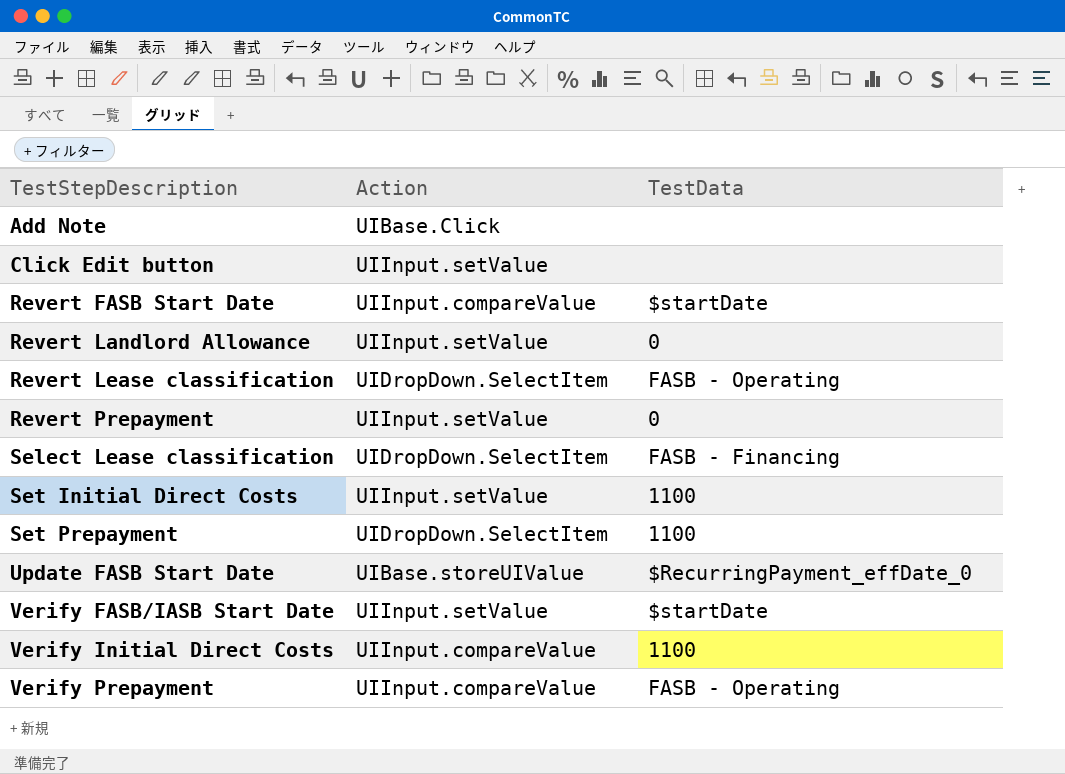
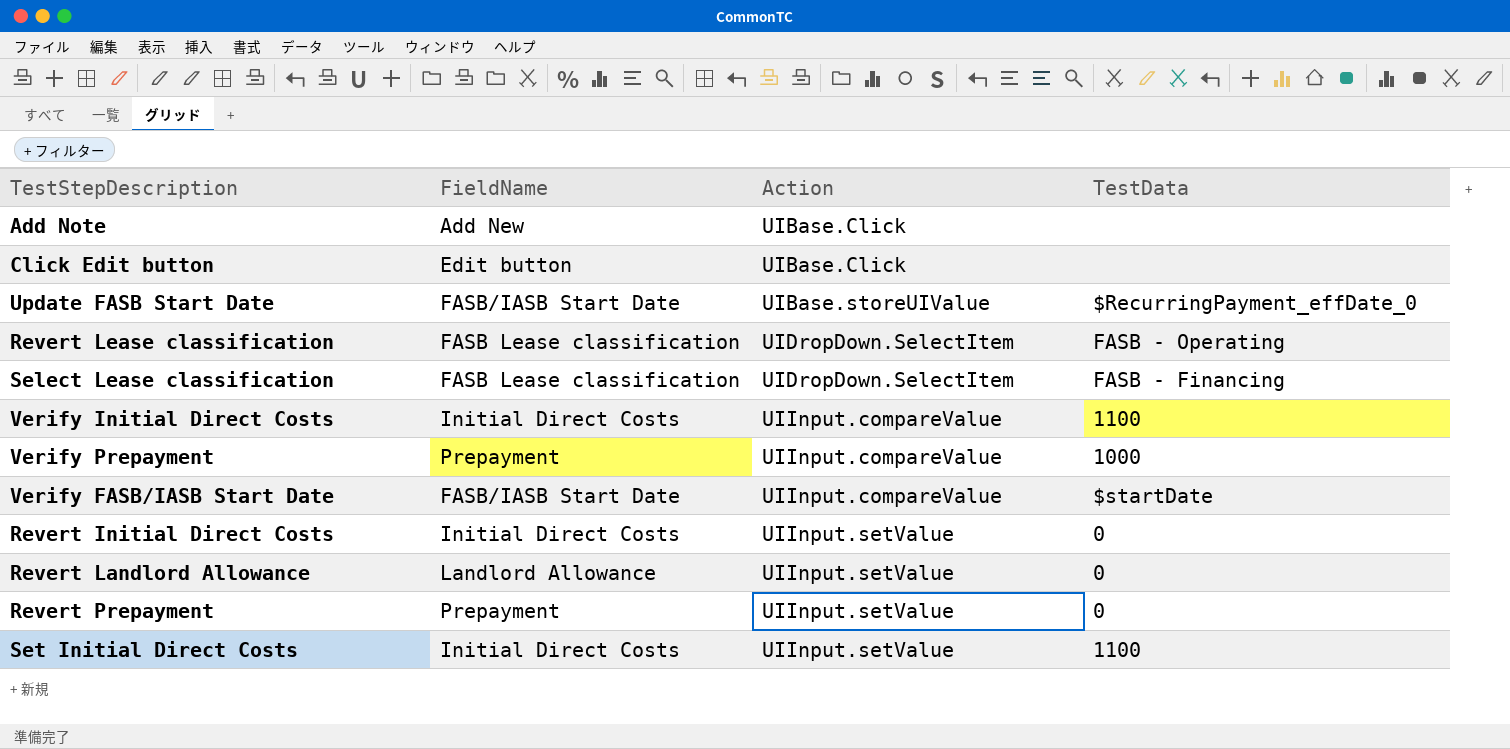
row order: TestStepDescription ascending -> Action ascending
column FieldName | position: none -> 2
row Revert FASB Start Date: UIInput.compareValue | $startDate -> none
row Set Prepayment: UIDropDown.SelectItem | 1100 -> none
Click Edit button | Action: UIInput.setValue -> UIBase.Click
Verify Prepayment | TestData: FASB - Operating -> 1000
Verify FASB/IASB Start Date | Action: UIInput.setValue -> UIInput.compareValue
row Revert Initial Direct Costs: none -> Initial Direct Costs | UIInput.setValue | 0

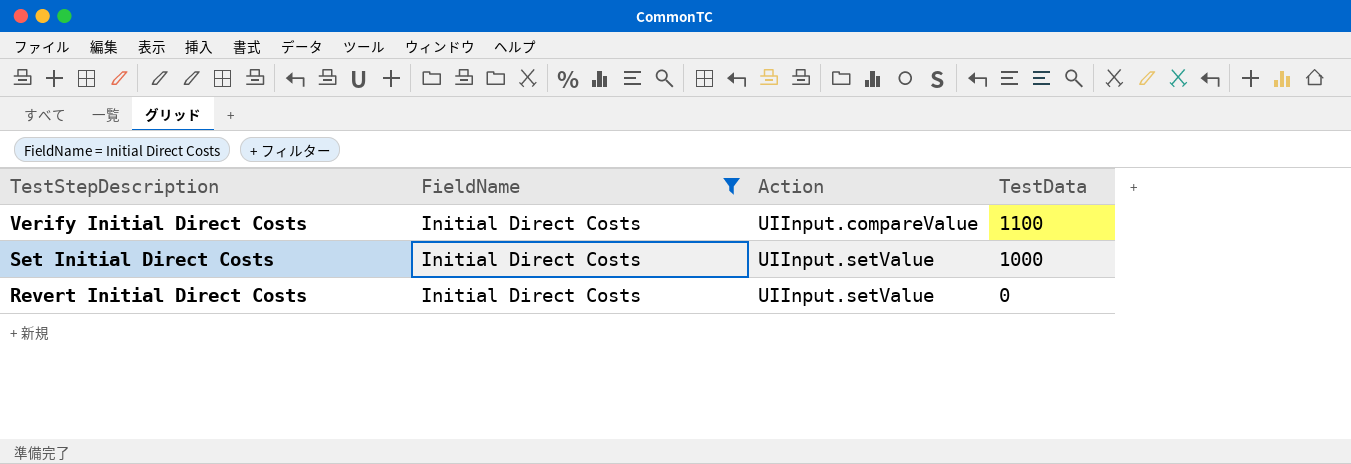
filter: none -> FieldName = Initial Direct Costs
row order: Action ascending -> TestStepDescription descending
Set Initial Direct Costs | TestData: 1100 -> 1000

